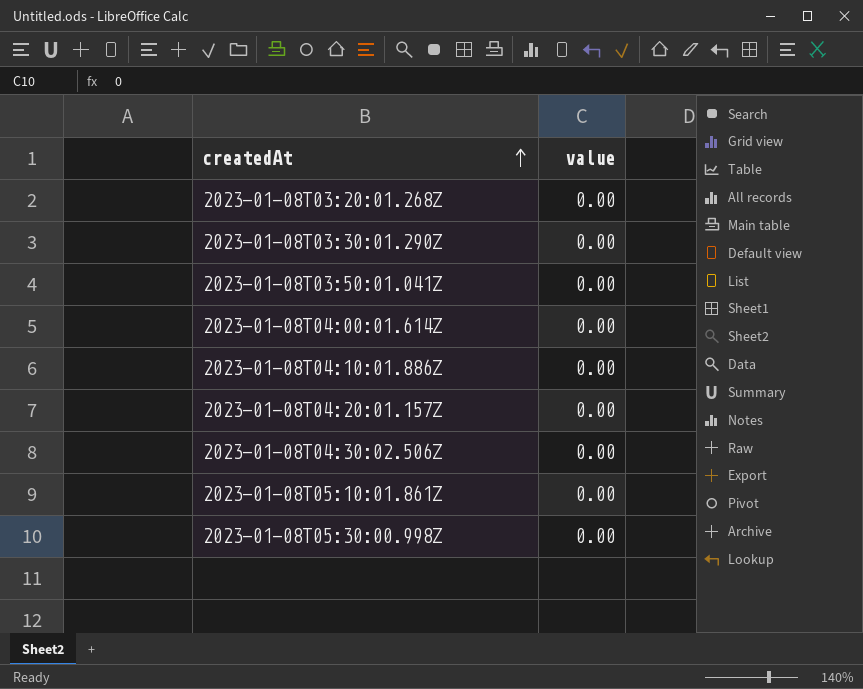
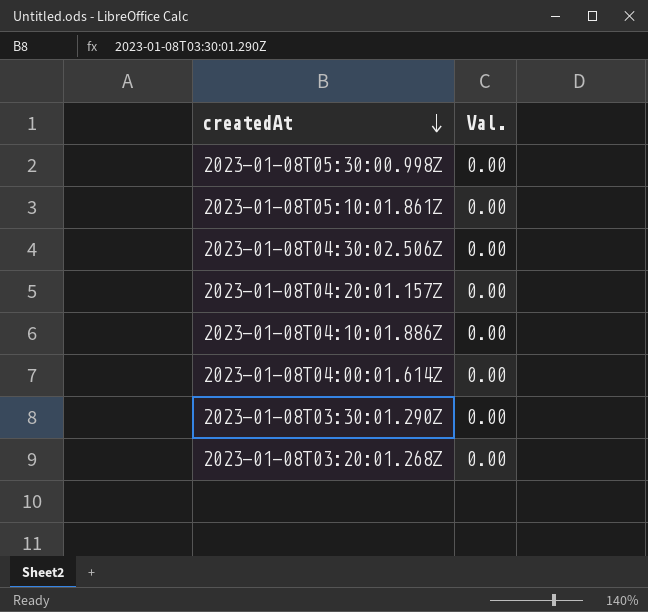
row order: createdAt ascending -> createdAt descending
column name: value -> Val.
row 2023-01-08T03:50:01.041Z: 0.00 -> none

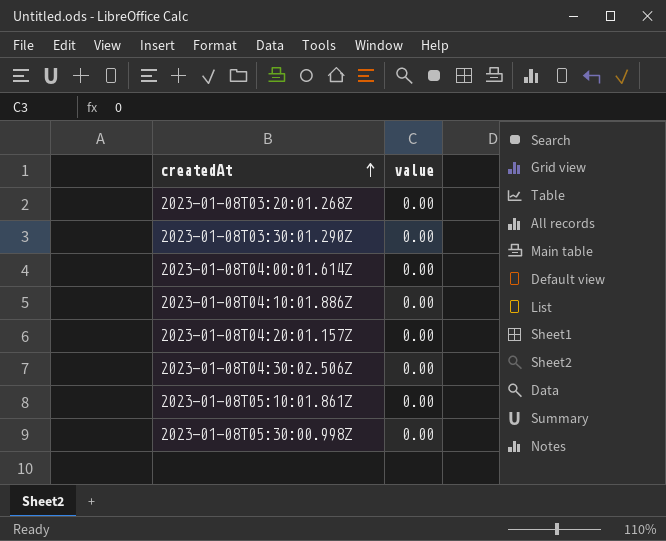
row order: createdAt descending -> createdAt ascending
column name: Val. -> value

